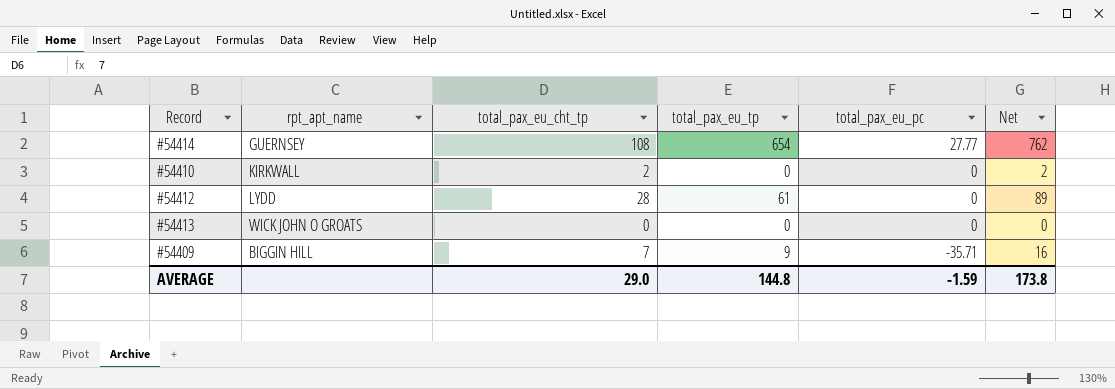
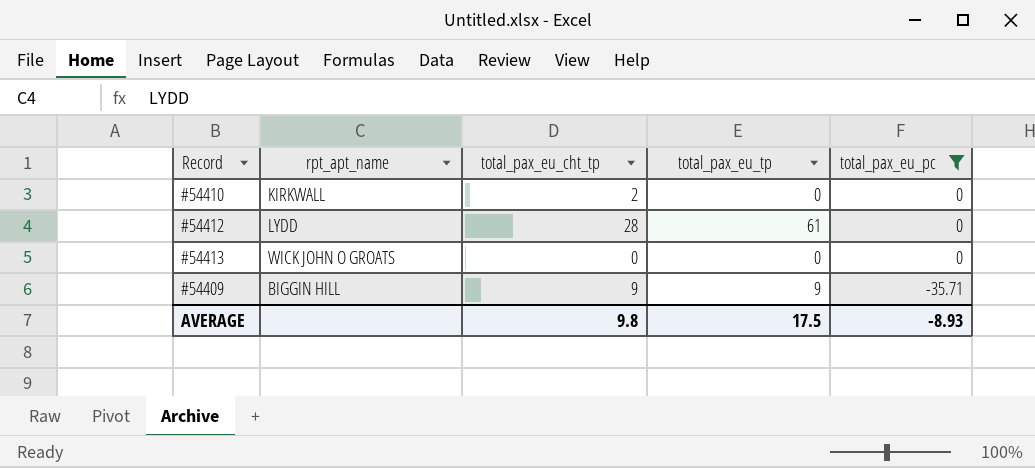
filter: none -> total_pax_eu_pc != 27.77
column Net | formula: [total_pax_eu_cht_tp] + [total_pax_eu_tp] -> none
#54409 | total_pax_eu_cht_tp: 7 -> 9
AVERAGE | total_pax_eu_cht_tp: 29.0 -> 9.8
AVERAGE | total_pax_eu_tp: 144.8 -> 17.5
AVERAGE | total_pax_eu_pc: -1.59 -> -8.93

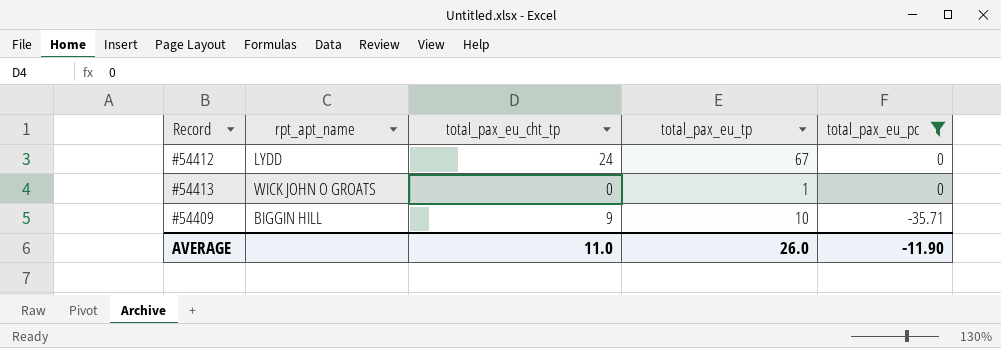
row #54410: KIRKWALL | 2 | 0 | 0 -> none
#54412 | total_pax_eu_cht_tp: 28 -> 24
#54412 | total_pax_eu_tp: 61 -> 67
#54413 | total_pax_eu_tp: 0 -> 1
#54409 | total_pax_eu_tp: 9 -> 10
AVERAGE | total_pax_eu_cht_tp: 9.8 -> 11.0
AVERAGE | total_pax_eu_tp: 17.5 -> 26.0
AVERAGE | total_pax_eu_pc: -8.93 -> -11.90

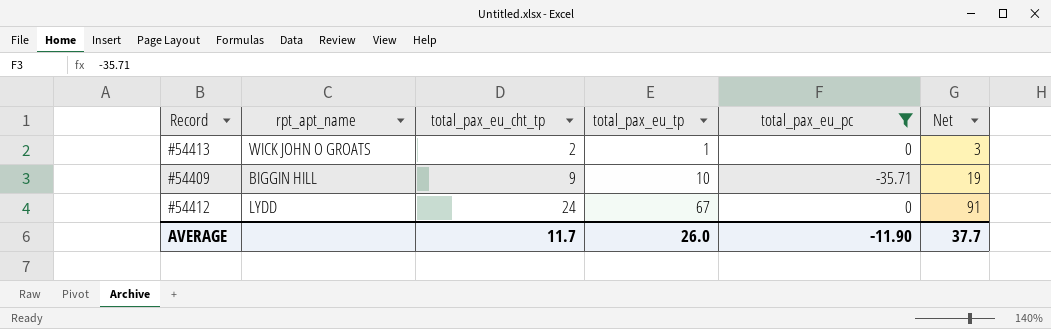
row order: total_pax_eu_pc descending -> total_pax_eu_cht_tp ascending
column Net | formula: none -> [total_pax_eu_cht_tp] + [total_pax_eu_tp]
#54413 | total_pax_eu_cht_tp: 0 -> 2
AVERAGE | total_pax_eu_cht_tp: 11.0 -> 11.7

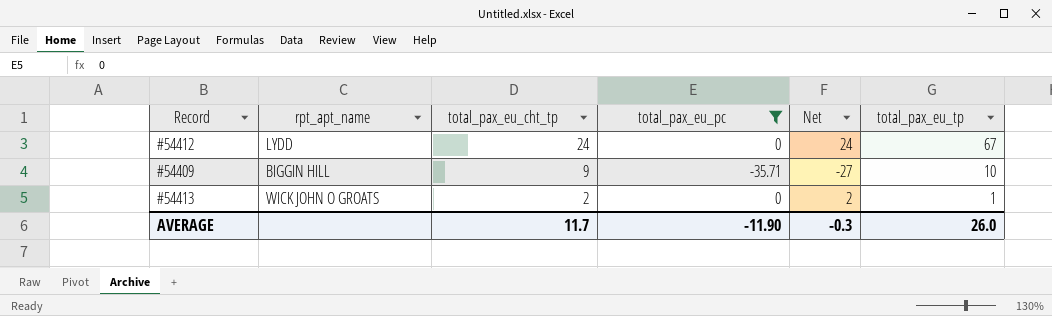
row order: total_pax_eu_cht_tp ascending -> total_pax_eu_cht_tp descending
column Net | formula: [total_pax_eu_cht_tp] + [total_pax_eu_tp] -> [total_pax_eu_cht_tp] + [total_pax_eu_pc]
column total_pax_eu_tp | position: 4 -> 6
AVERAGE | Net: 37.7 -> -0.3

